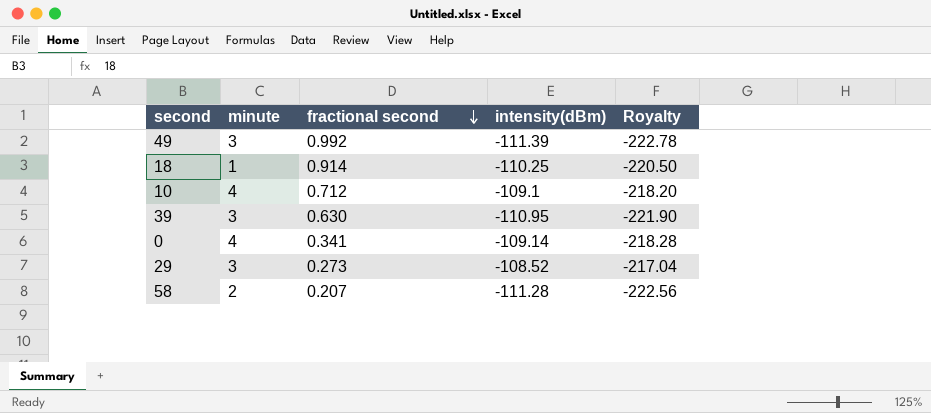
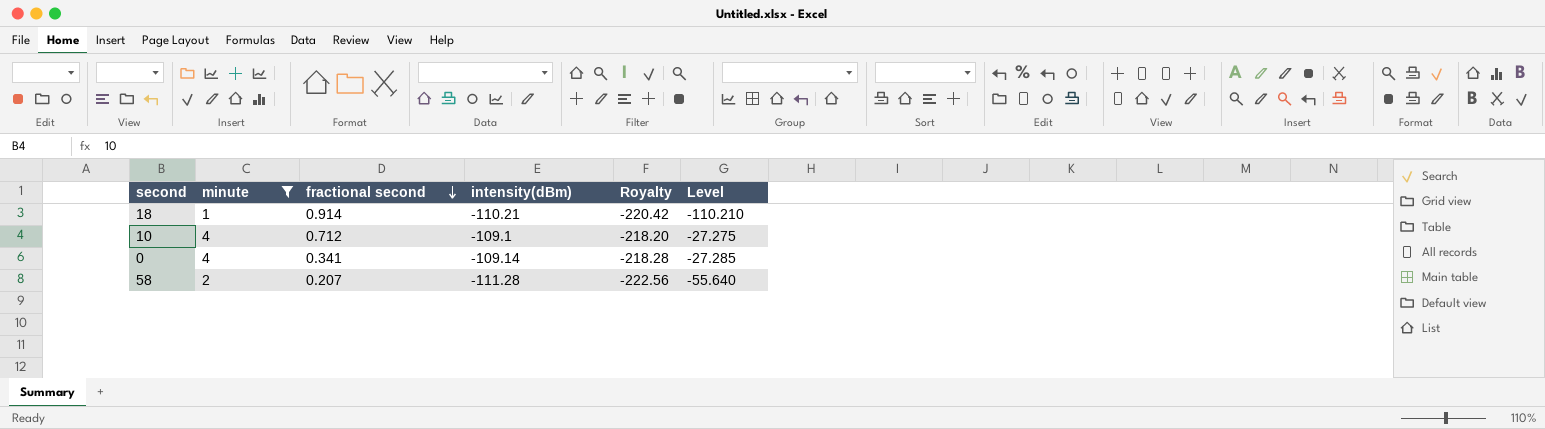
filter: none -> minute != 3
column Level | formula: none -> [intensity(dBm)] / [minute]
18 | intensity(dBm): -110.25 -> -110.21
18 | Royalty: -220.50 -> -220.42

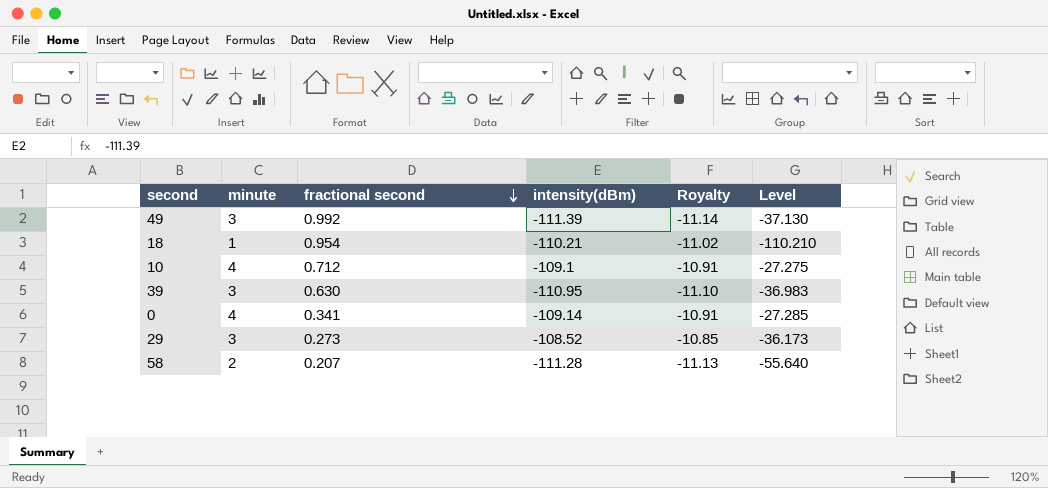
filter: minute != 3 -> none
column Royalty | formula: [intensity(dBm)] * 2 -> [intensity(dBm)] * 0.1
18 | fractional second: 0.914 -> 0.954

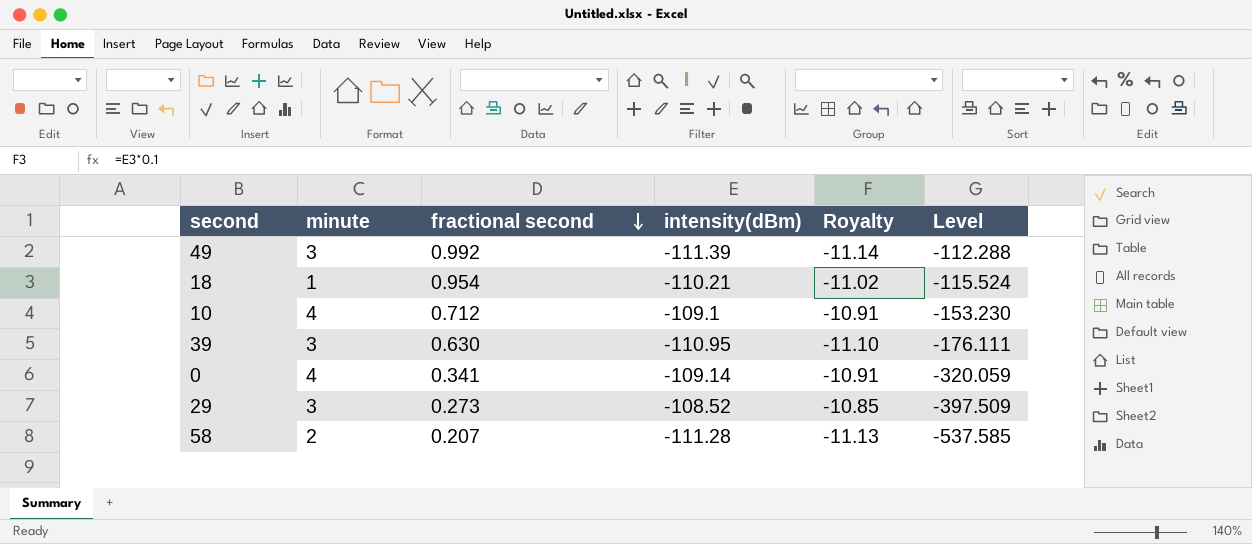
column Level | formula: [intensity(dBm)] / [minute] -> [intensity(dBm)] / [fractional second]

